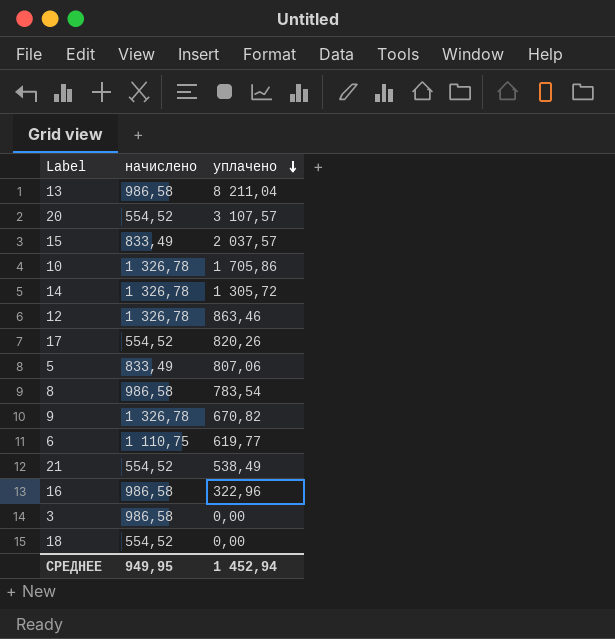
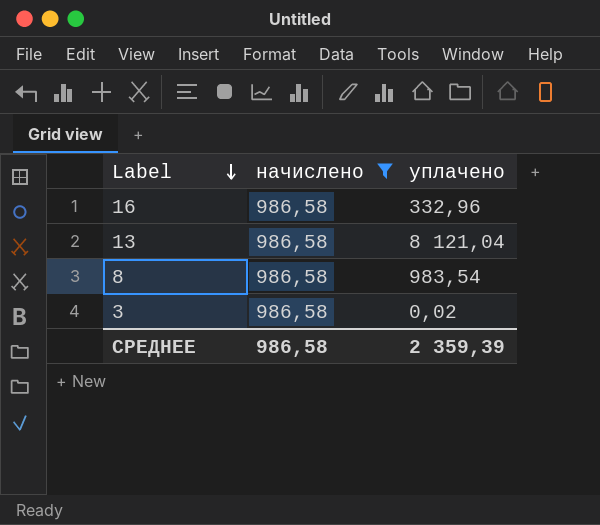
filter: none -> начислено = 986,58
row order: уплачено descending -> Label descending
16 | уплачено: 322,96 -> 332,96
13 | уплачено: 8 211,04 -> 8 121,04
8 | уплачено: 783,54 -> 983,54
3 | уплачено: 0,00 -> 0,02
СРЕДНЕЕ | начислено: 949,95 -> 986,58
СРЕДНЕЕ | уплачено: 1 452,94 -> 2 359,39

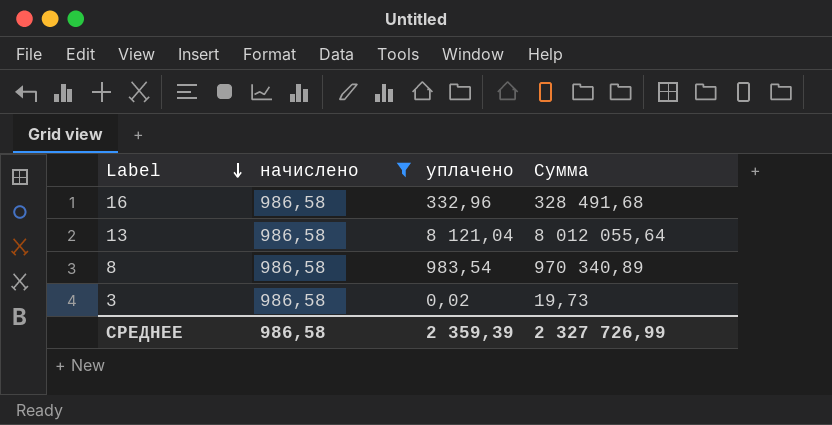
column Сумма | formula: none -> [начислено] * [уплачено]

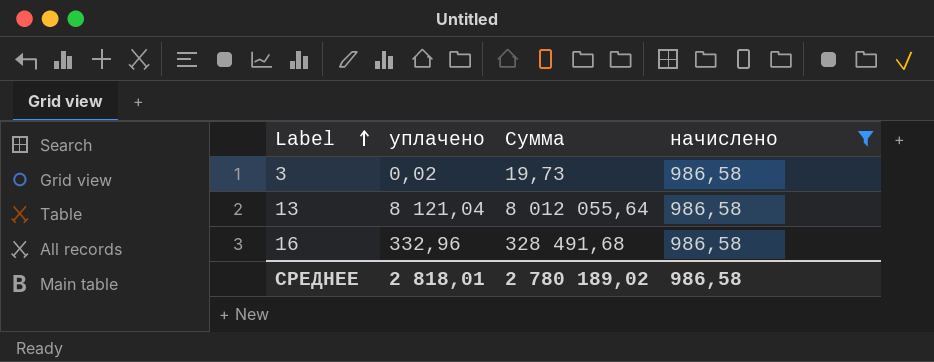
row order: Label descending -> Label ascending
column начислено | position: 2 -> 4
row 8: 986,58 | 983,54 | 970 340,89 -> none
СРЕДНЕЕ | уплачено: 2 359,39 -> 2 818,01
СРЕДНЕЕ | Сумма: 2 327 726,99 -> 2 780 189,02

